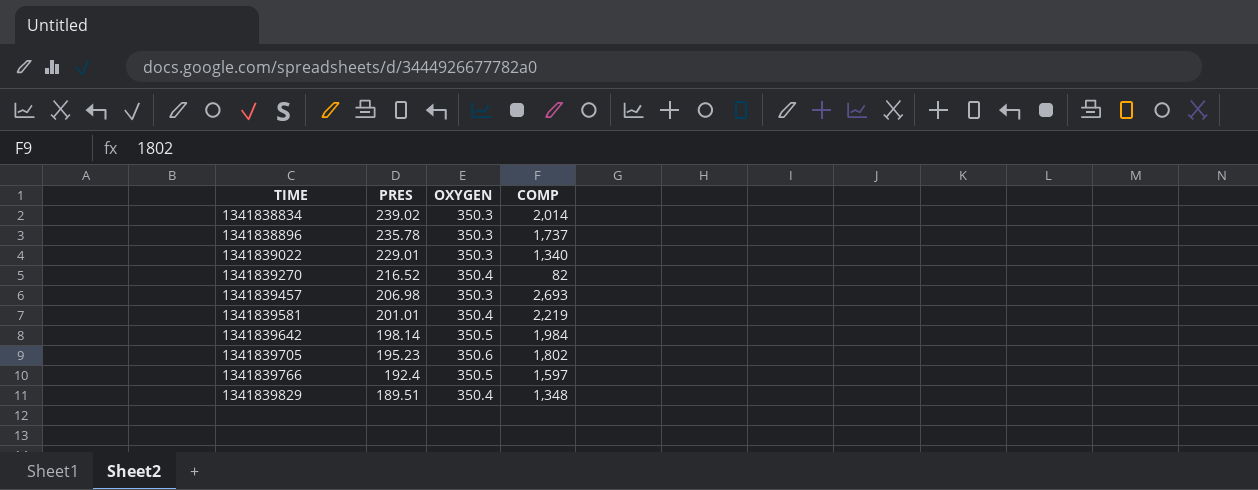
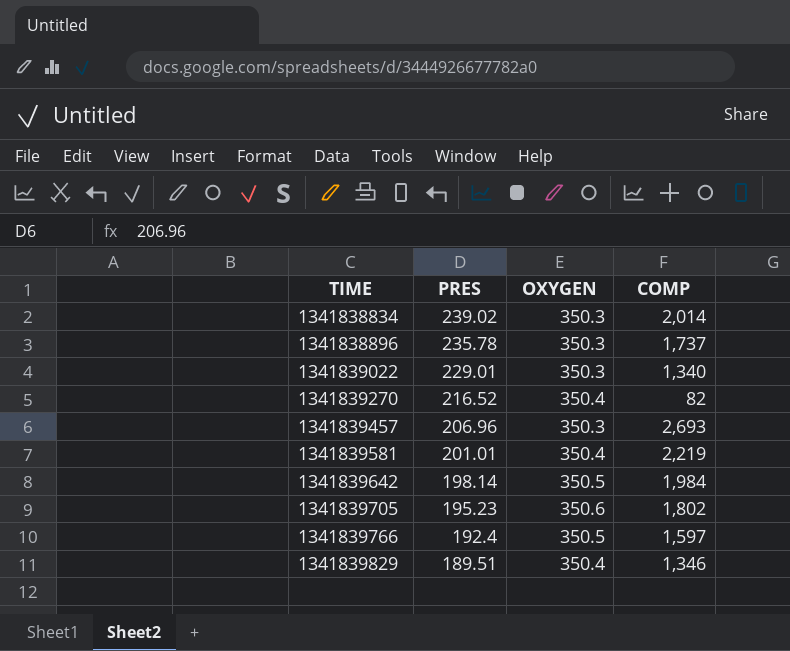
1341839457 | PRES: 206.98 -> 206.96
1341839829 | COMP: 1,348 -> 1,346

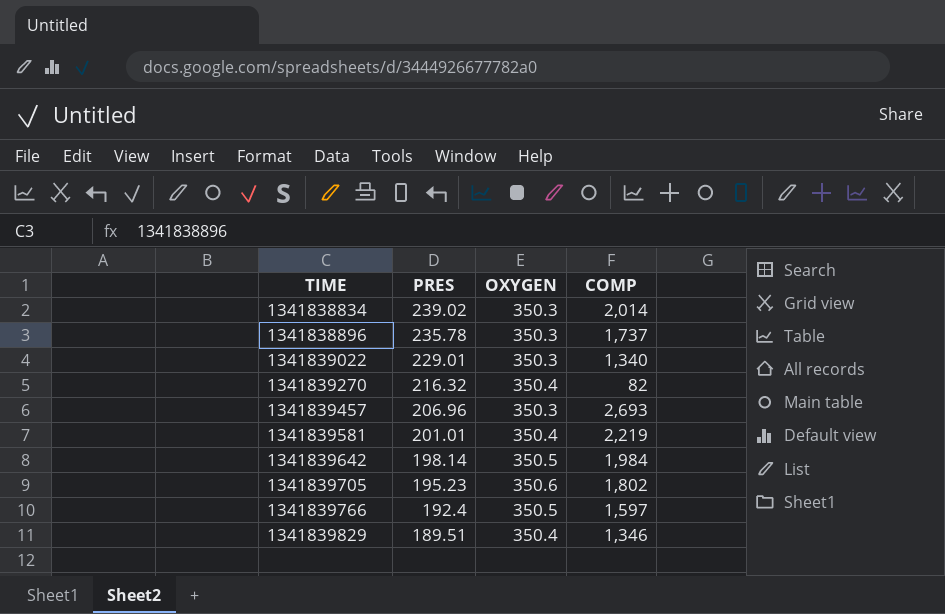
1341839270 | PRES: 216.52 -> 216.32

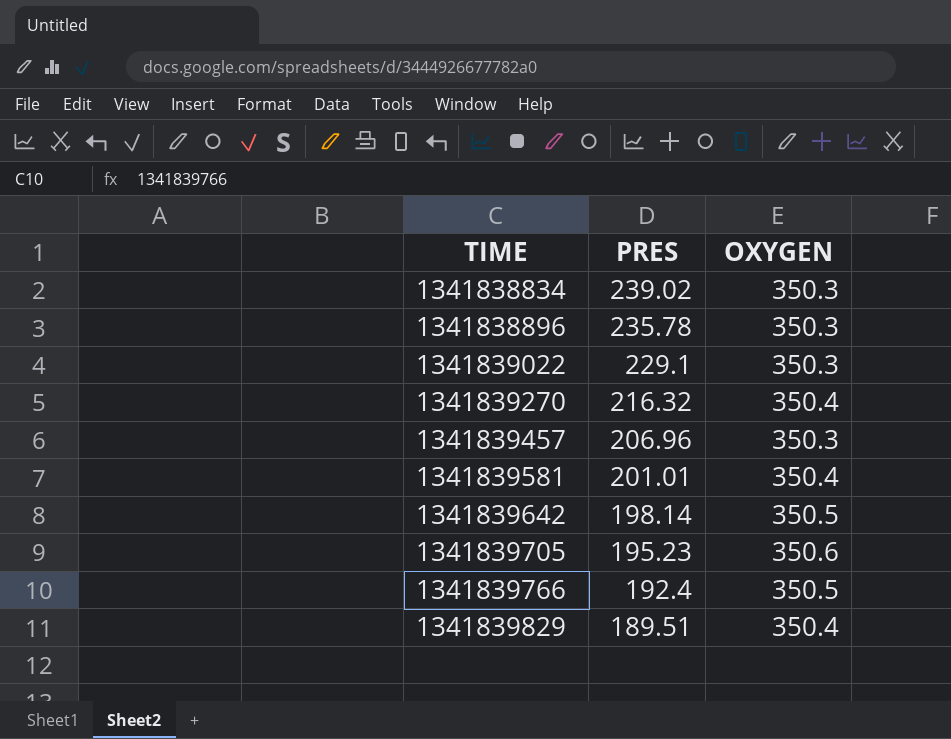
column COMP | position: 4 -> none
1341839022 | PRES: 229.01 -> 229.1

